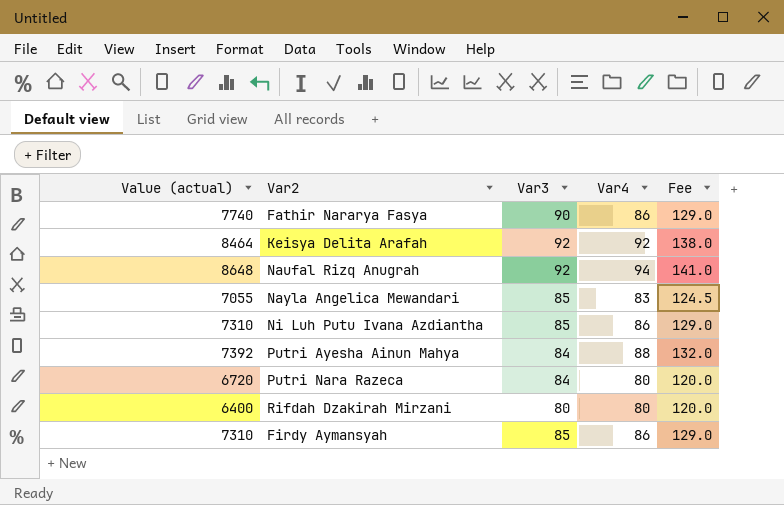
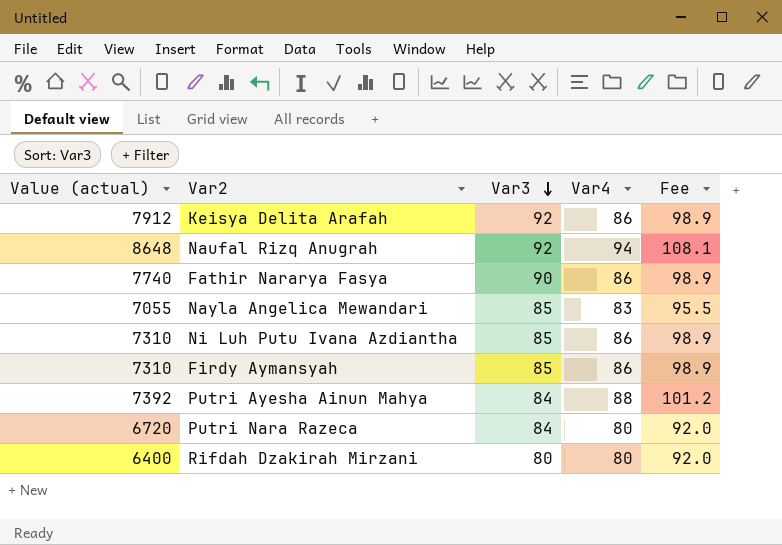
row order: none -> Var3 descending
column Fee | formula: [Var4] * 1.5 -> [Var4] * 1.15
Keisya Delita Arafah | Value (actual): 8464 -> 7912
Keisya Delita Arafah | Var4: 92 -> 86

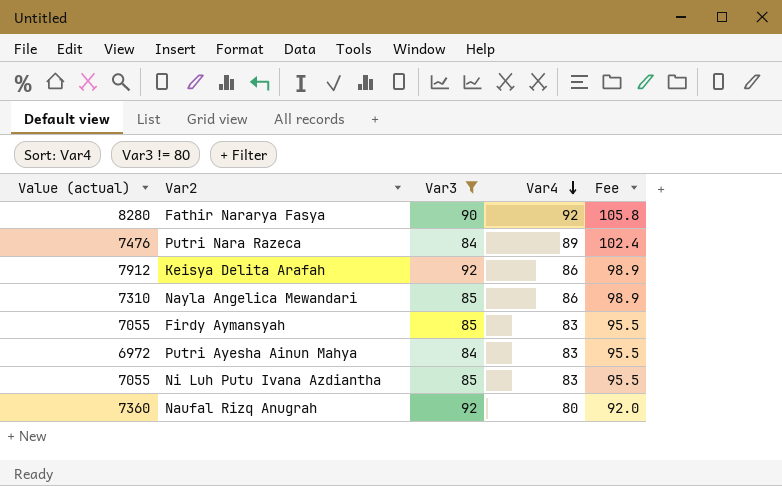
filter: none -> Var3 != 80
row order: Var3 descending -> Var4 descending
Fathir Nararya Fasya | Value (actual): 7740 -> 8280
Fathir Nararya Fasya | Var4: 86 -> 92
Fathir Nararya Fasya | Fee: 98.9 -> 105.8
Putri Nara Razeca | Value (actual): 6720 -> 7476
Putri Nara Razeca | Var4: 80 -> 89
Putri Nara Razeca | Fee: 92.0 -> 102.4
Nayla Angelica Mewandari | Value (actual): 7055 -> 7310
Nayla Angelica Mewandari | Var4: 83 -> 86
Nayla Angelica Mewandari | Fee: 95.5 -> 98.9
Firdy Aymansyah | Value (actual): 7310 -> 7055
Firdy Aymansyah | Var4: 86 -> 83
Firdy Aymansyah | Fee: 98.9 -> 95.5
Putri Ayesha Ainun Mahya | Value (actual): 7392 -> 6972
Putri Ayesha Ainun Mahya | Var4: 88 -> 83
Putri Ayesha Ainun Mahya | Fee: 101.2 -> 95.5
Ni Luh Putu Ivana Azdiantha | Value (actual): 7310 -> 7055
Ni Luh Putu Ivana Azdiantha | Var4: 86 -> 83
Ni Luh Putu Ivana Azdiantha | Fee: 98.9 -> 95.5
Naufal Rizq Anugrah | Value (actual): 8648 -> 7360
Naufal Rizq Anugrah | Var4: 94 -> 80
Naufal Rizq Anugrah | Fee: 108.1 -> 92.0

